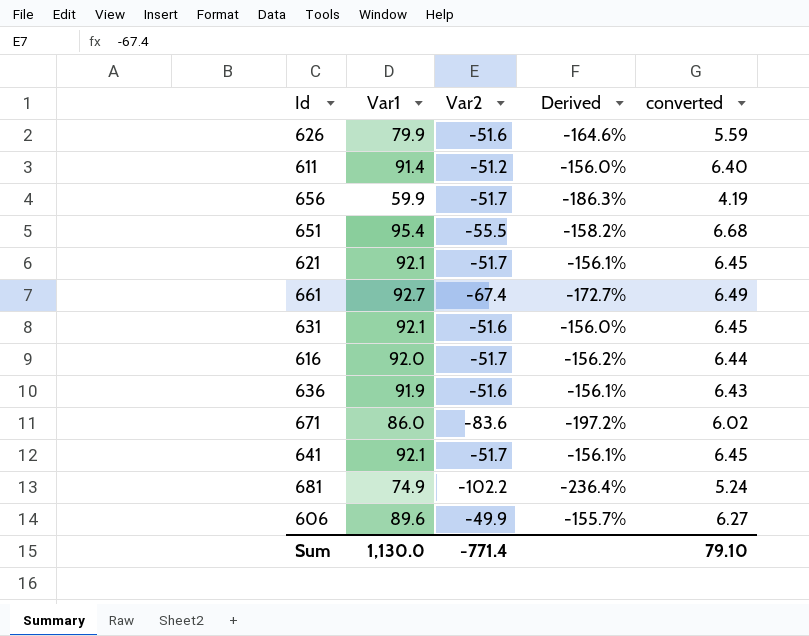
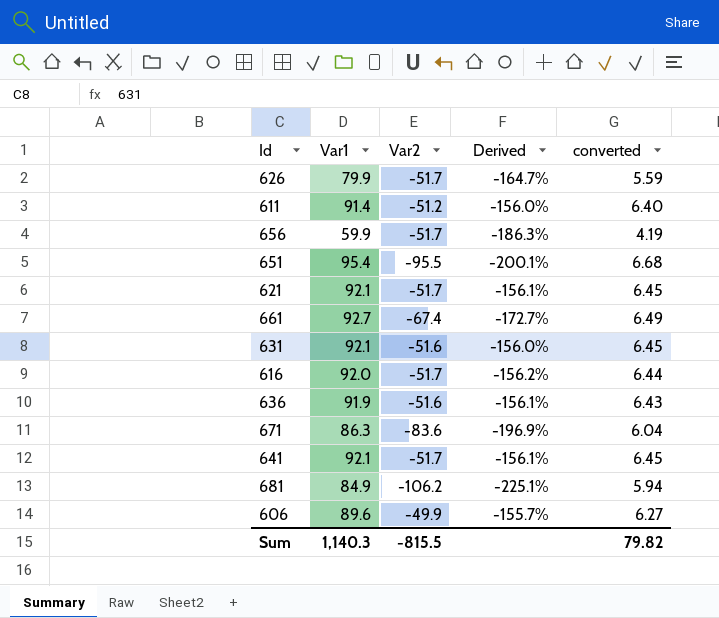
626 | Var2: -51.6 -> -51.7
626 | Derived: -164.6% -> -164.7%
651 | Var2: -55.5 -> -95.5
651 | Derived: -158.2% -> -200.1%
671 | Var1: 86.0 -> 86.3
671 | Derived: -197.2% -> -196.9%
671 | converted: 6.02 -> 6.04
681 | Var1: 74.9 -> 84.9
681 | Var2: -102.2 -> -106.2
681 | Derived: -236.4% -> -225.1%
681 | converted: 5.24 -> 5.94
Sum | Var1: 1,130.0 -> 1,140.3
Sum | Var2: -771.4 -> -815.5
Sum | converted: 79.10 -> 79.82

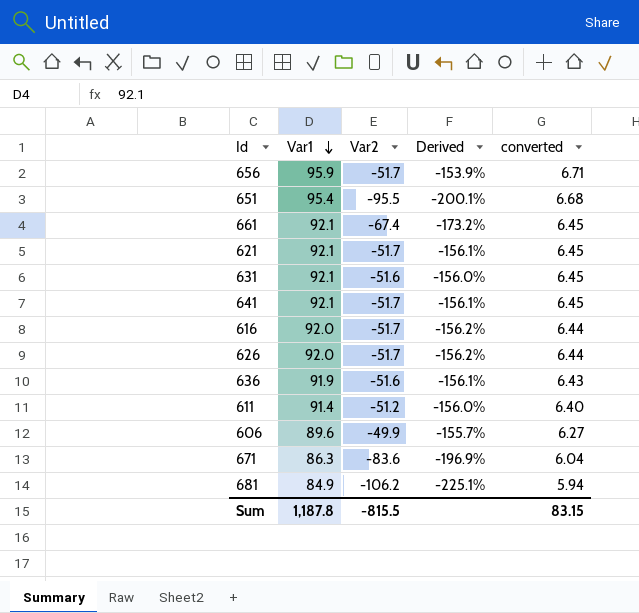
row order: none -> Var1 descending
656 | Var1: 59.9 -> 95.9
656 | Derived: -186.3% -> -153.9%
656 | converted: 4.19 -> 6.71
661 | Var1: 92.7 -> 92.1
661 | Derived: -172.7% -> -173.2%
661 | converted: 6.49 -> 6.45
626 | Var1: 79.9 -> 92.0
626 | Derived: -164.7% -> -156.2%
626 | converted: 5.59 -> 6.44
Sum | Var1: 1,140.3 -> 1,187.8
Sum | converted: 79.82 -> 83.15

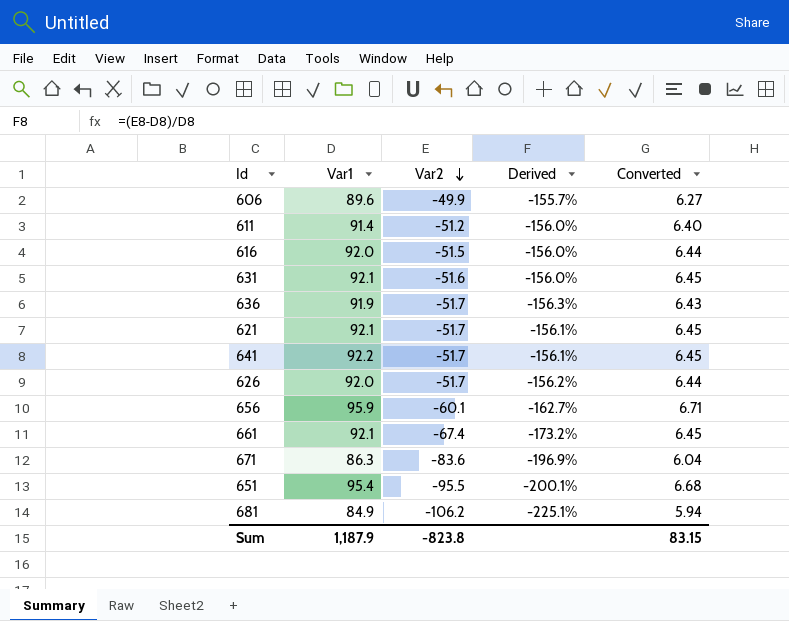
row order: Var1 descending -> Var2 descending
column name: converted -> Converted
616 | Var2: -51.7 -> -51.5
616 | Derived: -156.2% -> -156.0%
636 | Var2: -51.6 -> -51.7
636 | Derived: -156.1% -> -156.3%
641 | Var1: 92.1 -> 92.2
656 | Var2: -51.7 -> -60.1
656 | Derived: -153.9% -> -162.7%
Sum | Var1: 1,187.8 -> 1,187.9
Sum | Var2: -815.5 -> -823.8

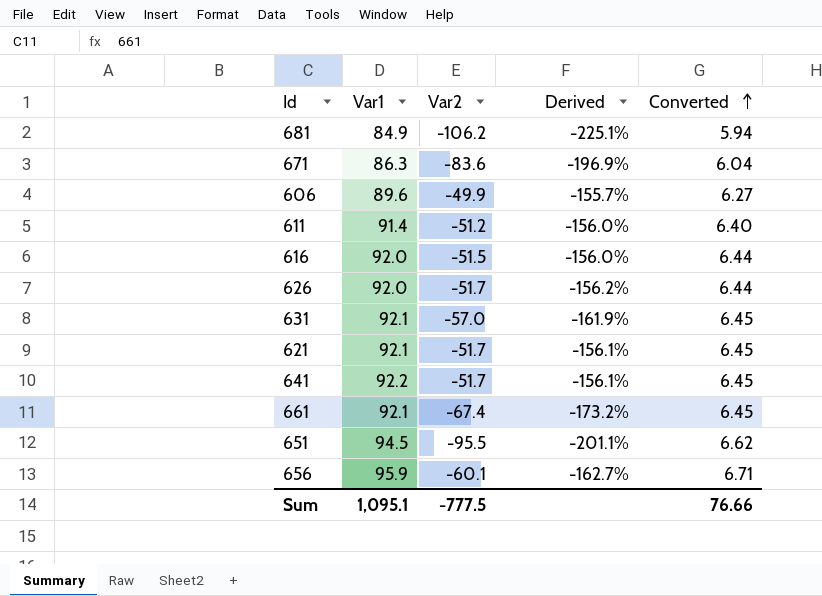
row order: Var2 descending -> Converted ascending
row 636: 91.9 | -51.7 | -156.3% | 6.43 -> none
631 | Var2: -51.6 -> -57.0
631 | Derived: -156.0% -> -161.9%
651 | Var1: 95.4 -> 94.5
651 | Derived: -200.1% -> -201.1%
651 | Converted: 6.68 -> 6.62
Sum | Var1: 1,187.9 -> 1,095.1
Sum | Var2: -823.8 -> -777.5
Sum | Converted: 83.15 -> 76.66

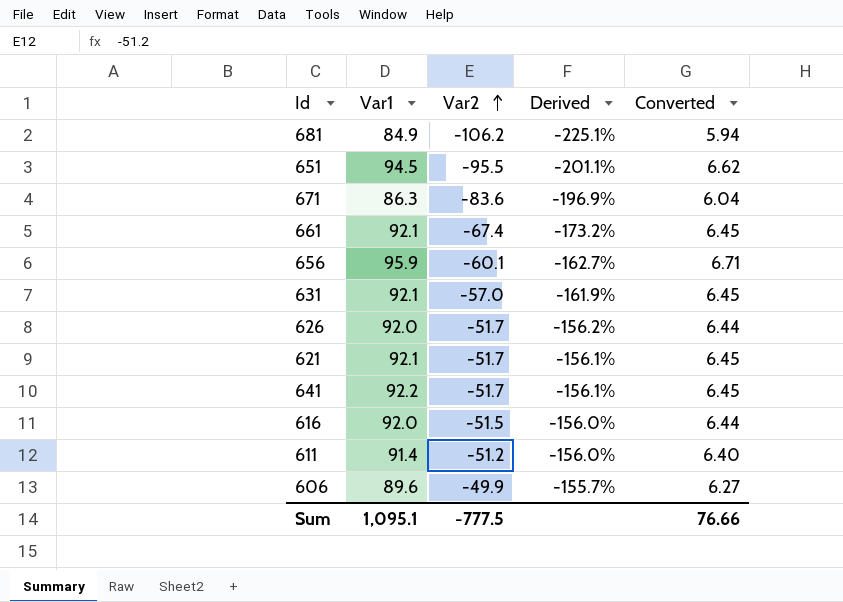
row order: Converted ascending -> Var2 ascending

